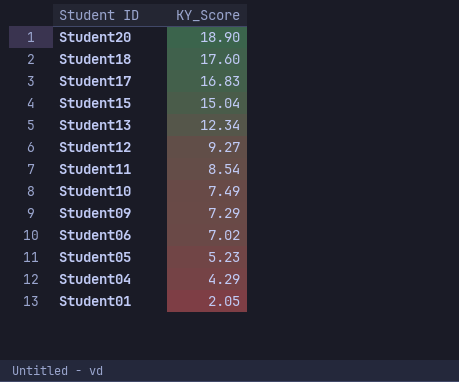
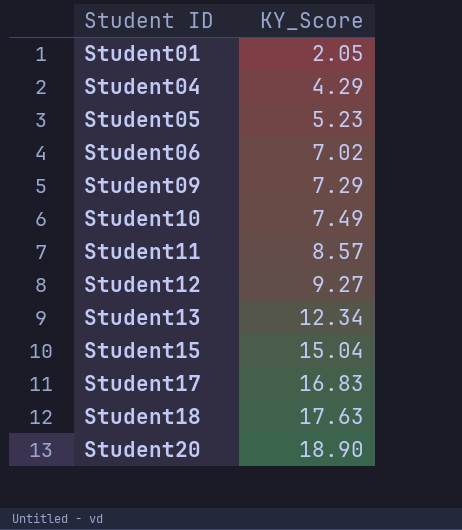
row order: Student ID descending -> Student ID ascending
Student11 | KY_Score: 8.54 -> 8.57
Student18 | KY_Score: 17.60 -> 17.63

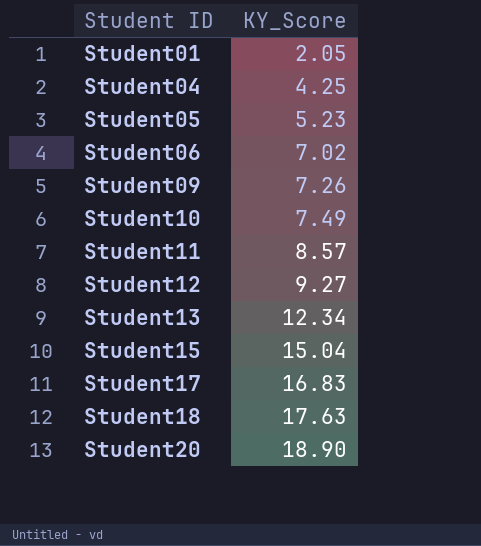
Student04 | KY_Score: 4.29 -> 4.25
Student09 | KY_Score: 7.29 -> 7.26

